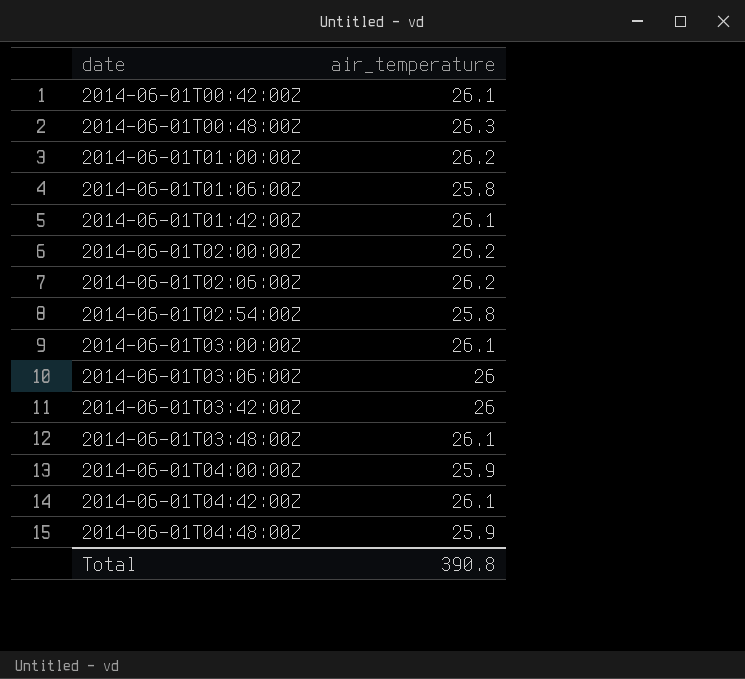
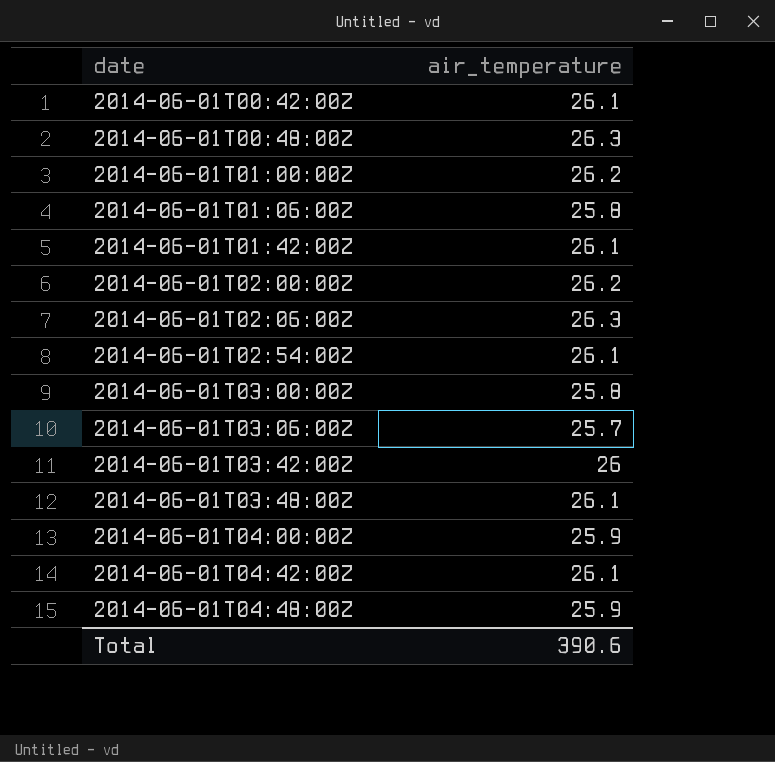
2014-06-01T02:06:00Z | air_temperature: 26.2 -> 26.3
2014-06-01T02:54:00Z | air_temperature: 25.8 -> 26.1
2014-06-01T03:00:00Z | air_temperature: 26.1 -> 25.8
2014-06-01T03:06:00Z | air_temperature: 26 -> 25.7
Total | air_temperature: 390.8 -> 390.6

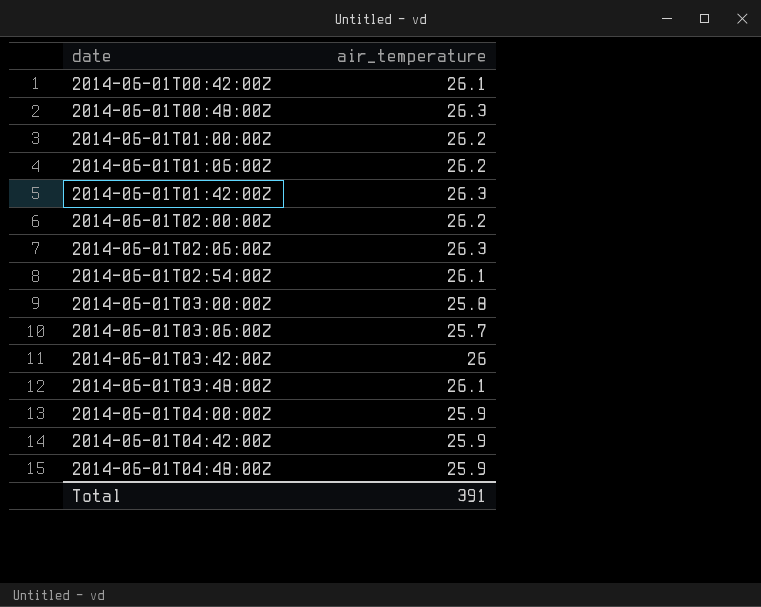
2014-06-01T01:06:00Z | air_temperature: 25.8 -> 26.2
2014-06-01T01:42:00Z | air_temperature: 26.1 -> 26.3
2014-06-01T04:42:00Z | air_temperature: 26.1 -> 25.9
Total | air_temperature: 390.6 -> 391

